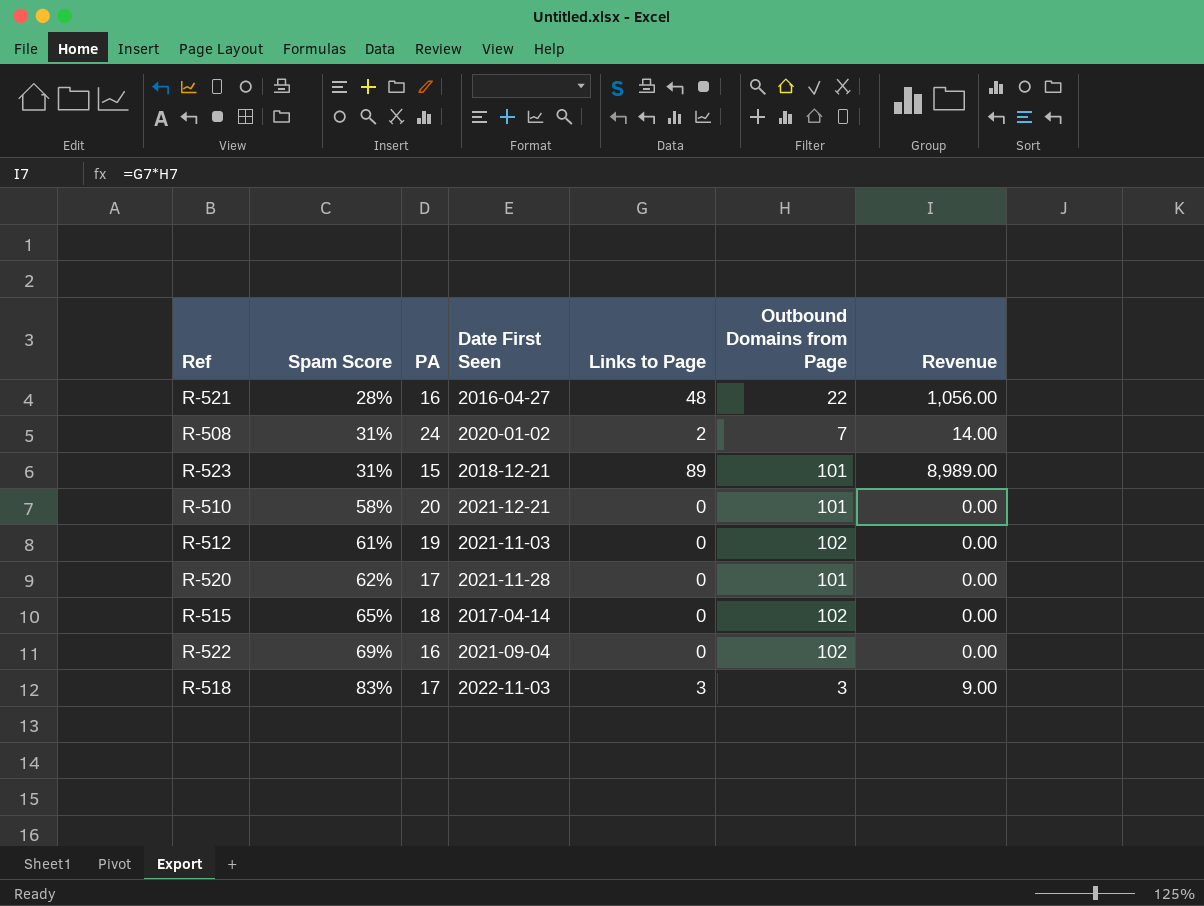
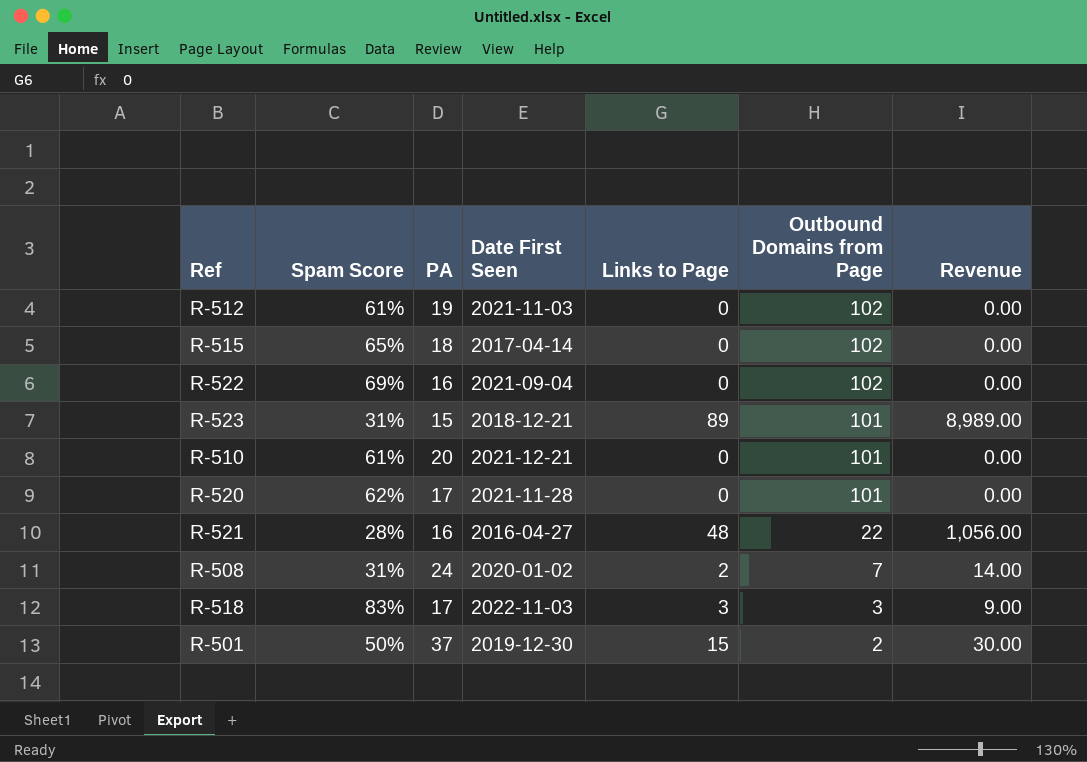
row order: Spam Score ascending -> Outbound Domains from Page descending
R-510 | Spam Score: 58% -> 61%
row R-501: none -> 50% | 37 | 2019-12-30 | 15 | 2 | 30.00

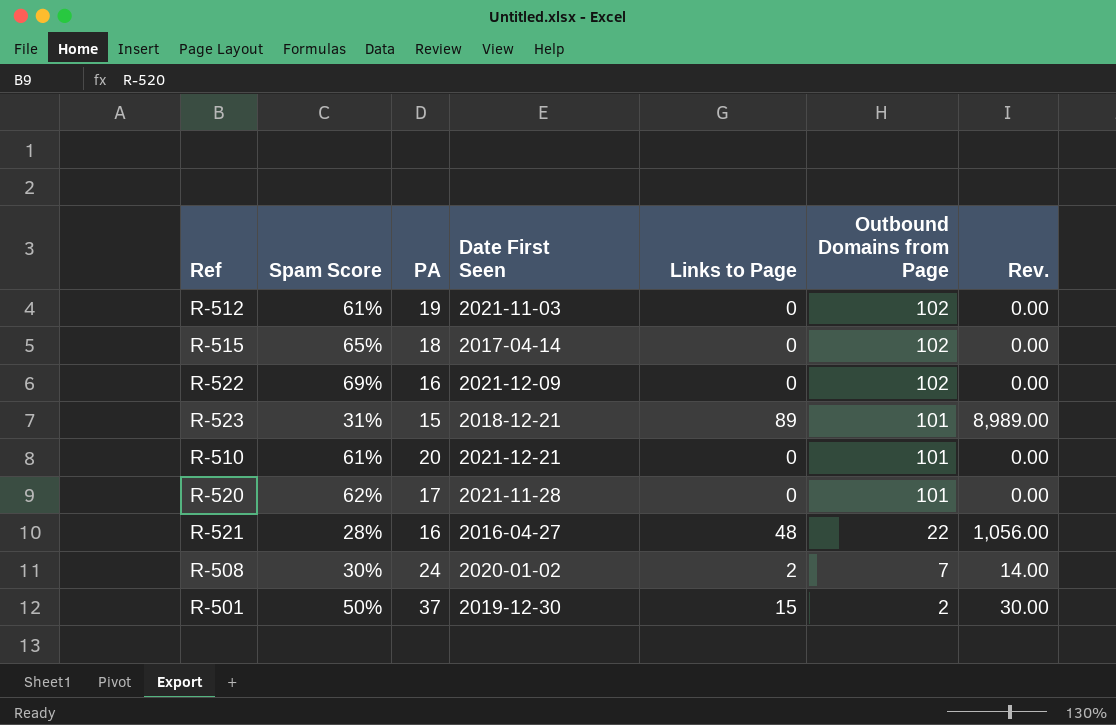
column name: Revenue -> Rev.
row R-518: 83% | 17 | 2022-11-03 | 3 | 3 | 9.00 -> none
R-522 | Date First Seen: 2021-09-04 -> 2021-12-09
R-508 | Spam Score: 31% -> 30%

